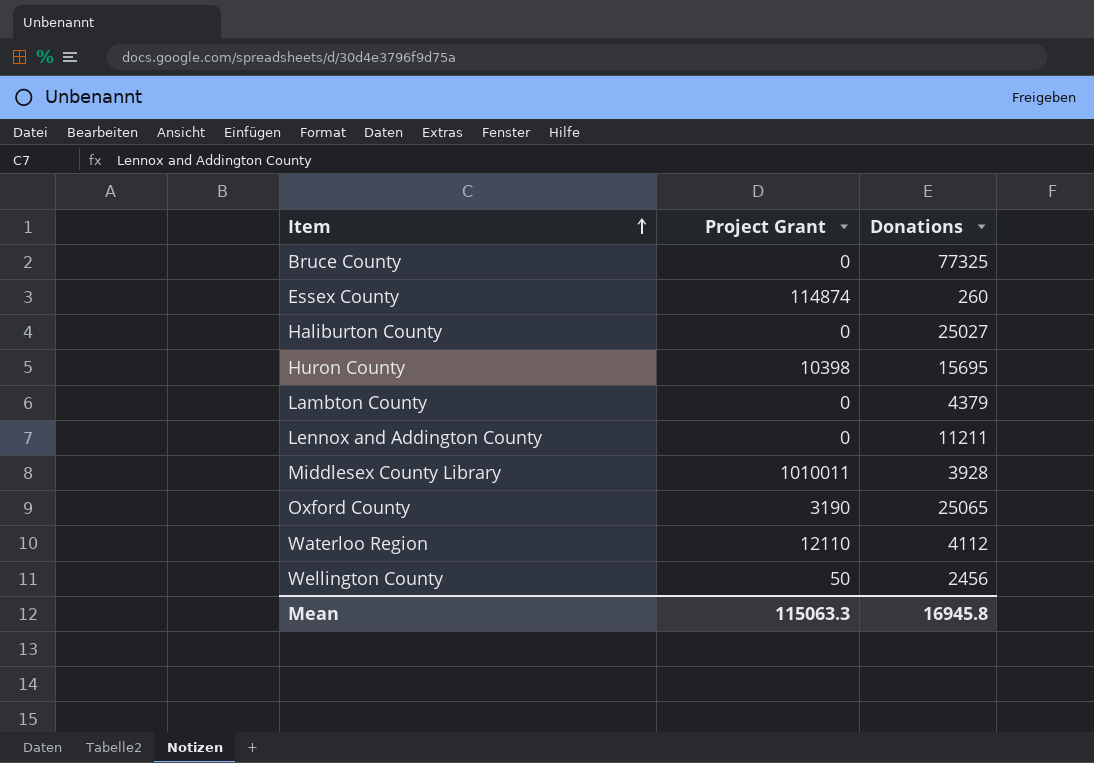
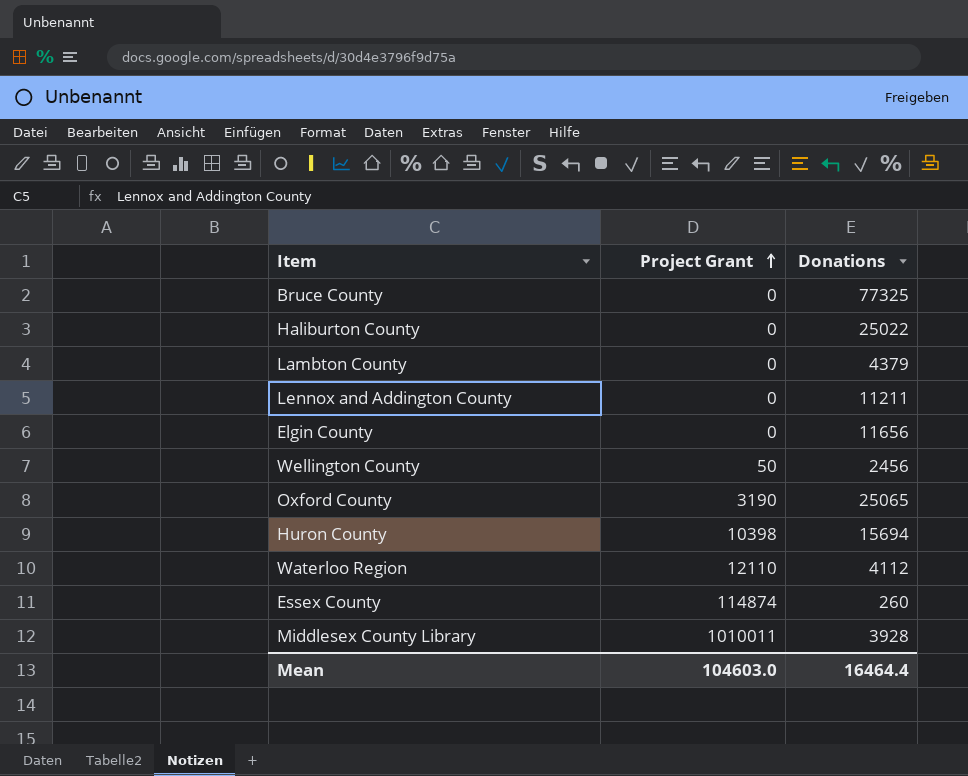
row order: Item ascending -> Project Grant ascending
Haliburton County | Donations: 25027 -> 25022
row Elgin County: none -> 0 | 11656
Huron County | Donations: 15695 -> 15694
Mean | Project Grant: 115063.3 -> 104603.0
Mean | Donations: 16945.8 -> 16464.4

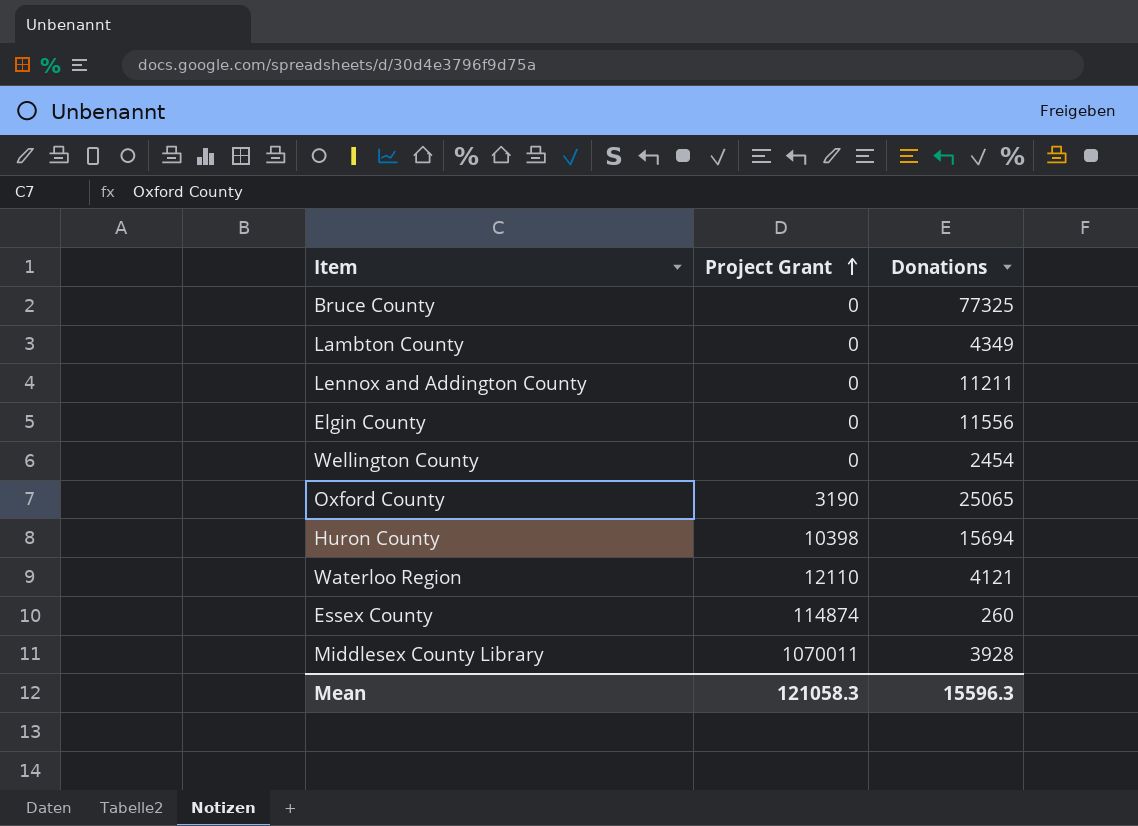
row Haliburton County: 0 | 25022 -> none
Lambton County | Donations: 4379 -> 4349
Elgin County | Donations: 11656 -> 11556
Wellington County | Project Grant: 50 -> 0
Wellington County | Donations: 2456 -> 2454
Waterloo Region | Donations: 4112 -> 4121
Middlesex County Library | Project Grant: 1010011 -> 1070011
Mean | Project Grant: 104603.0 -> 121058.3
Mean | Donations: 16464.4 -> 15596.3

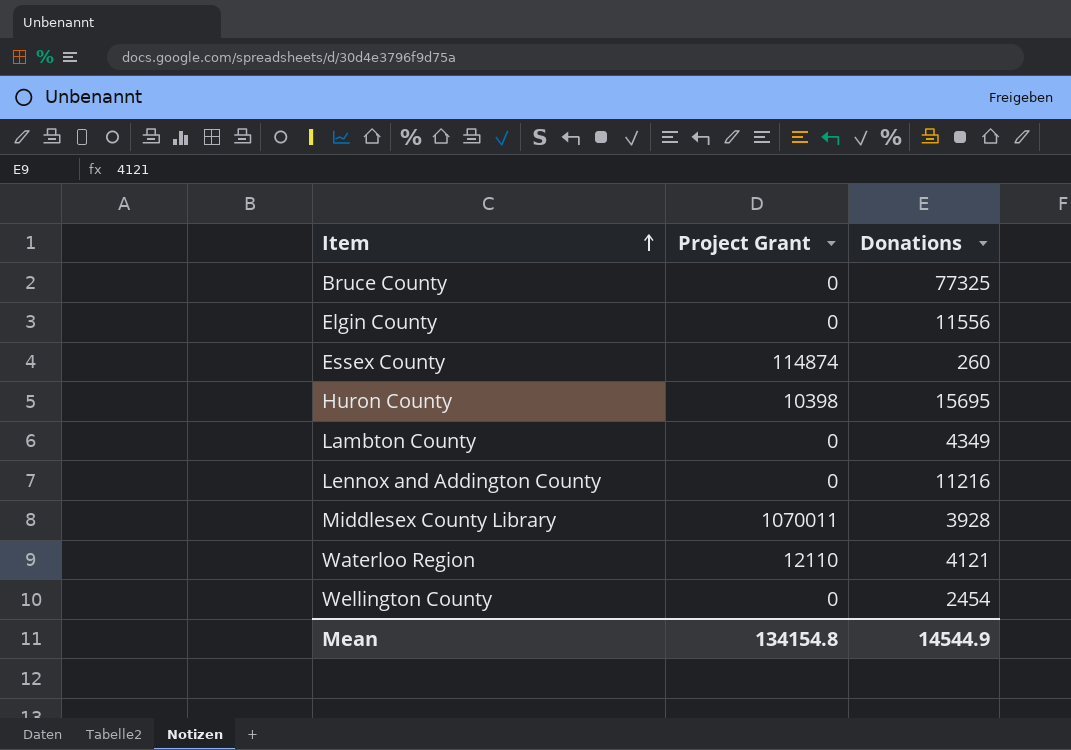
row order: Project Grant ascending -> Item ascending
row Oxford County: 3190 | 25065 -> none
Huron County | Donations: 15694 -> 15695
Lennox and Addington County | Donations: 11211 -> 11216
Mean | Project Grant: 121058.3 -> 134154.8
Mean | Donations: 15596.3 -> 14544.9

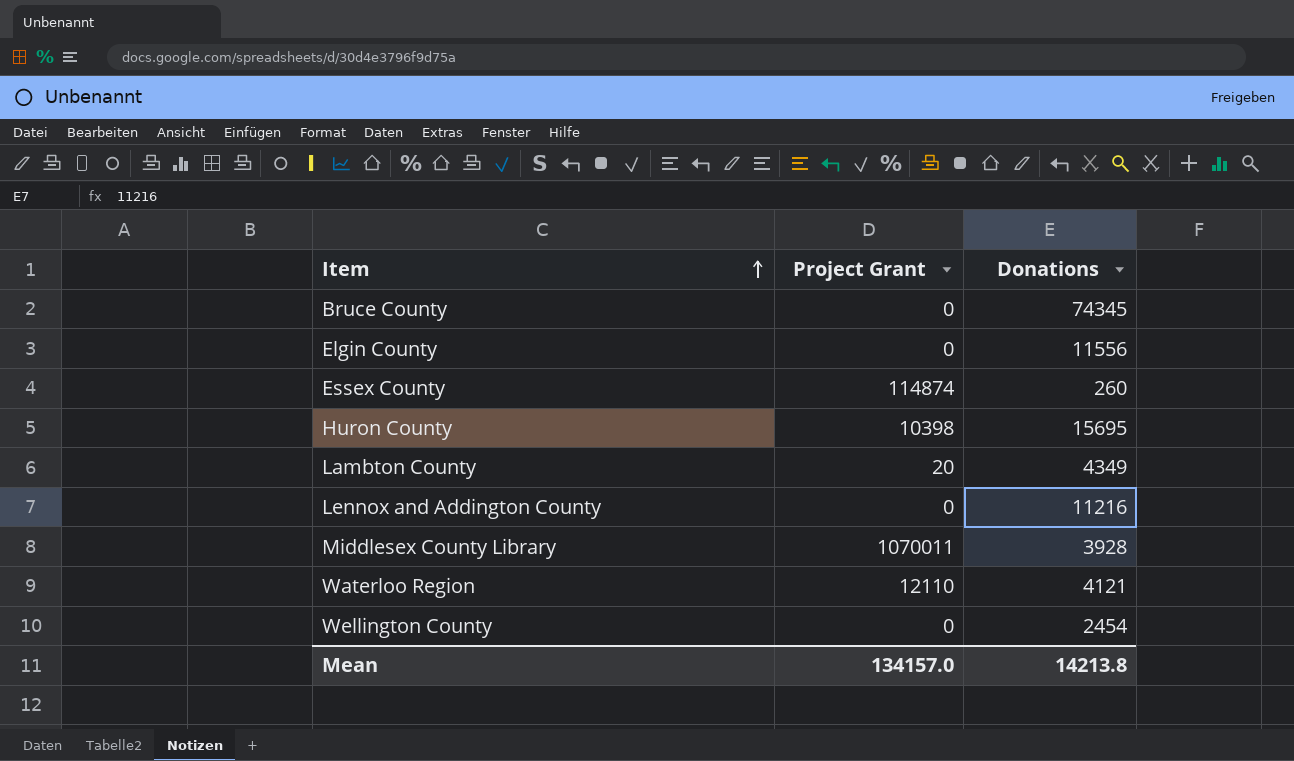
Bruce County | Donations: 77325 -> 74345
Lambton County | Project Grant: 0 -> 20
Mean | Project Grant: 134154.8 -> 134157.0
Mean | Donations: 14544.9 -> 14213.8

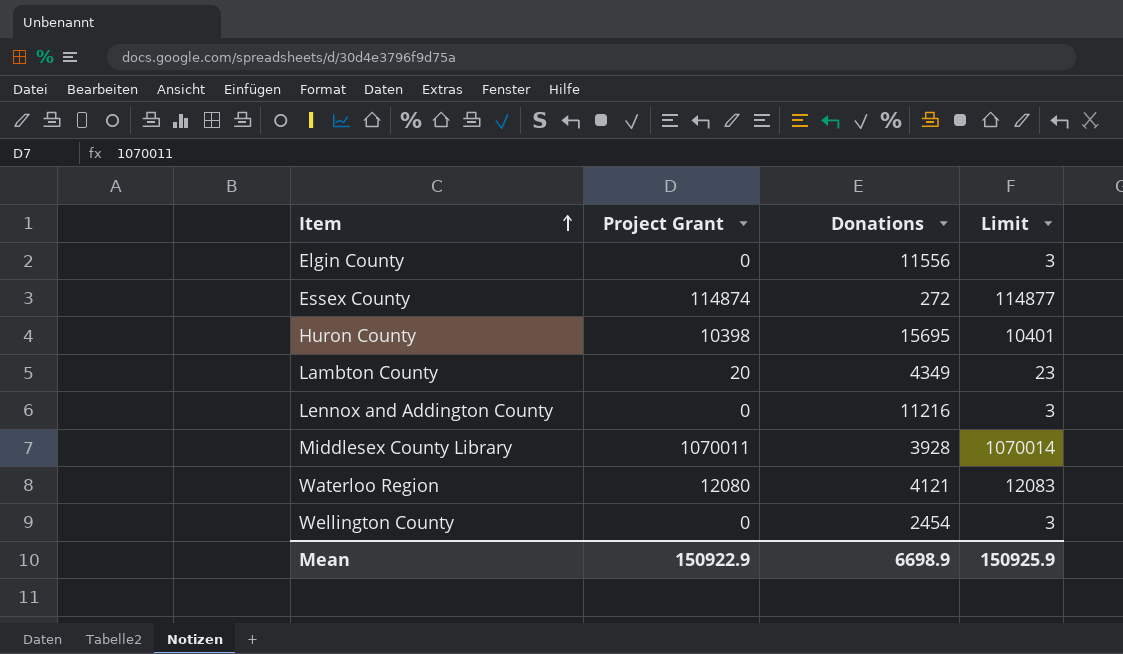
column Limit | formula: none -> [Project Grant] + 3
row Bruce County: 0 | 74345 -> none
Essex County | Donations: 260 -> 272
Waterloo Region | Project Grant: 12110 -> 12080
Mean | Project Grant: 134157.0 -> 150922.9
Mean | Donations: 14213.8 -> 6698.9

